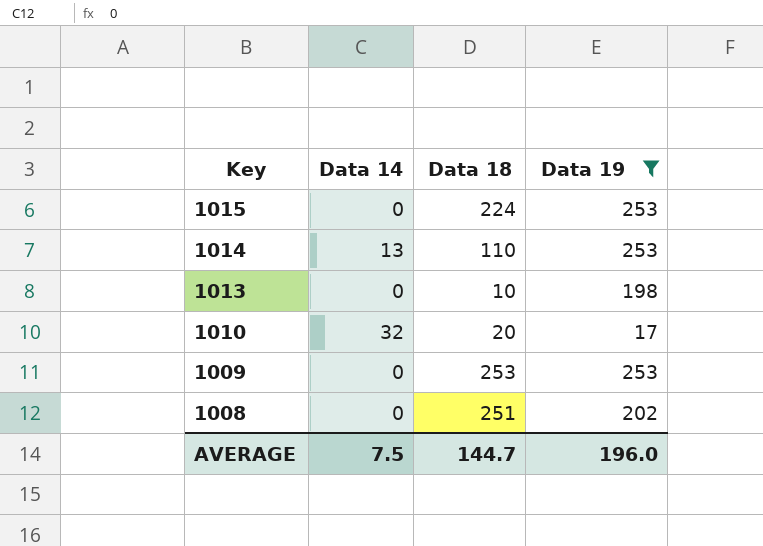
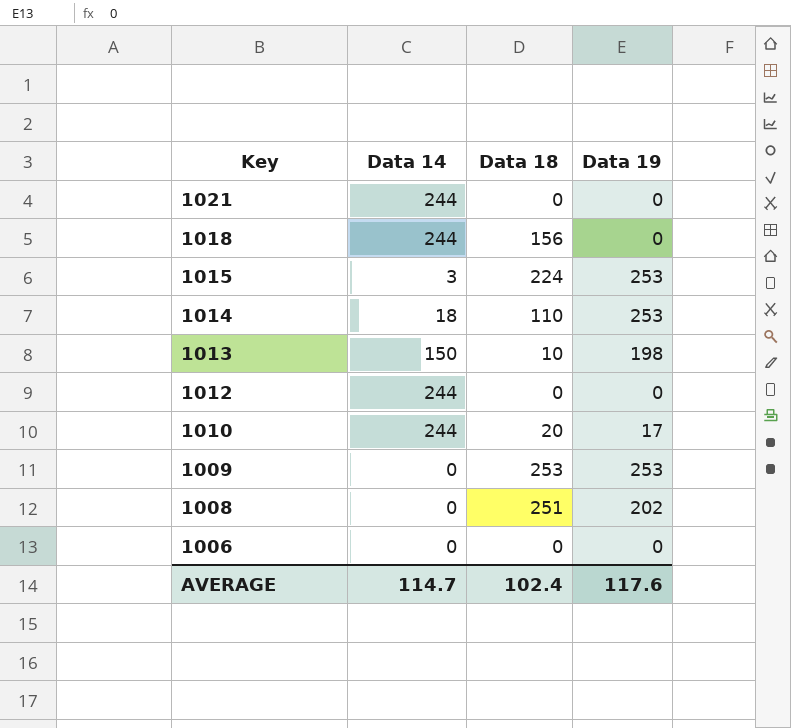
filter: Data 19 != 0 -> none
1015 | Data 14: 0 -> 3
1014 | Data 14: 13 -> 18
1013 | Data 14: 0 -> 150
1010 | Data 14: 32 -> 244
AVERAGE | Data 14: 7.5 -> 114.7
AVERAGE | Data 18: 144.7 -> 102.4
AVERAGE | Data 19: 196.0 -> 117.6

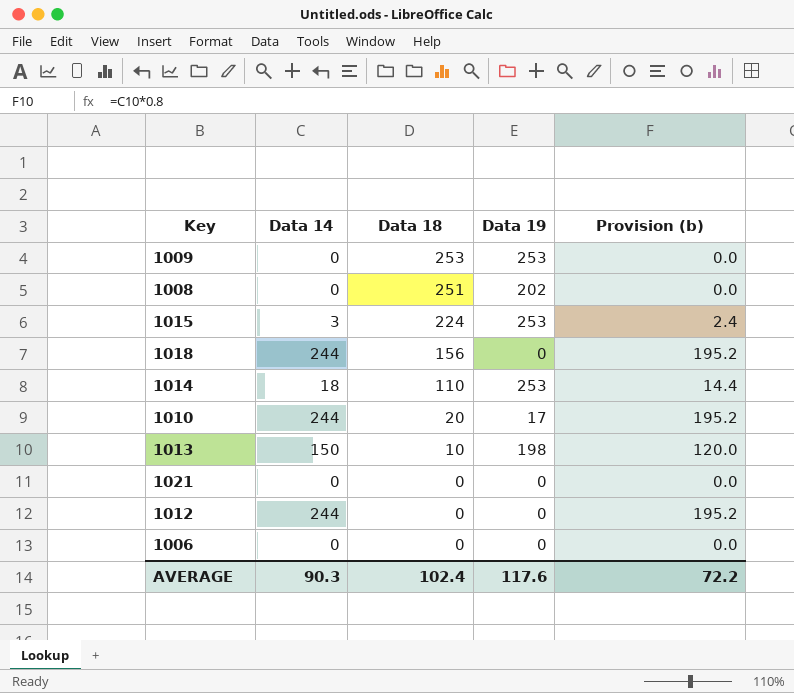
row order: Key descending -> Data 18 descending
column Provision (b) | formula: none -> [Data 14] * 0.8
1021 | Data 14: 244 -> 0
AVERAGE | Data 14: 114.7 -> 90.3

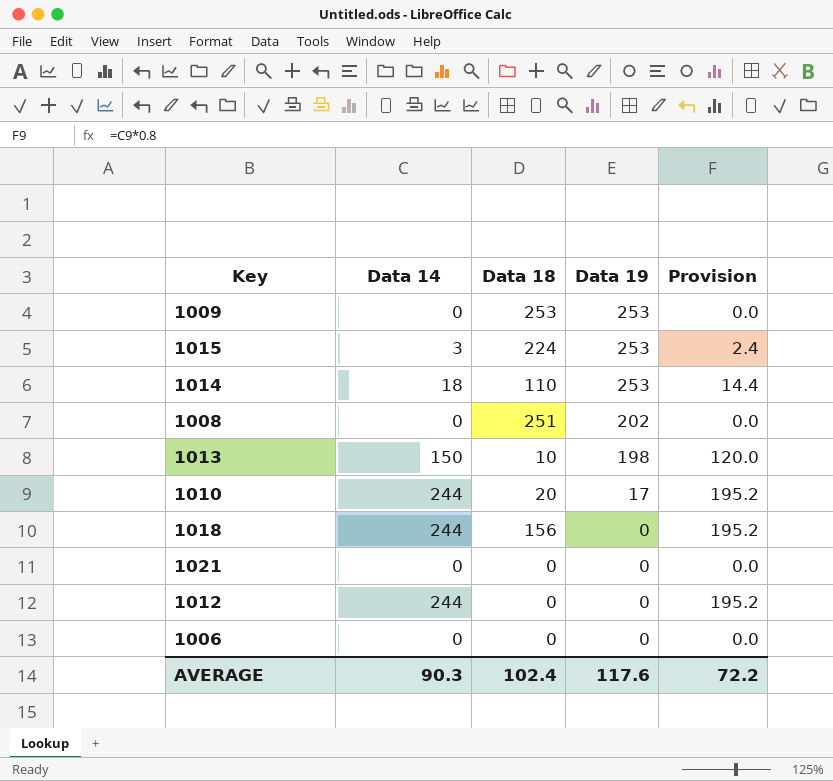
row order: Data 18 descending -> Data 19 descending
column name: Provision (b) -> Provision

